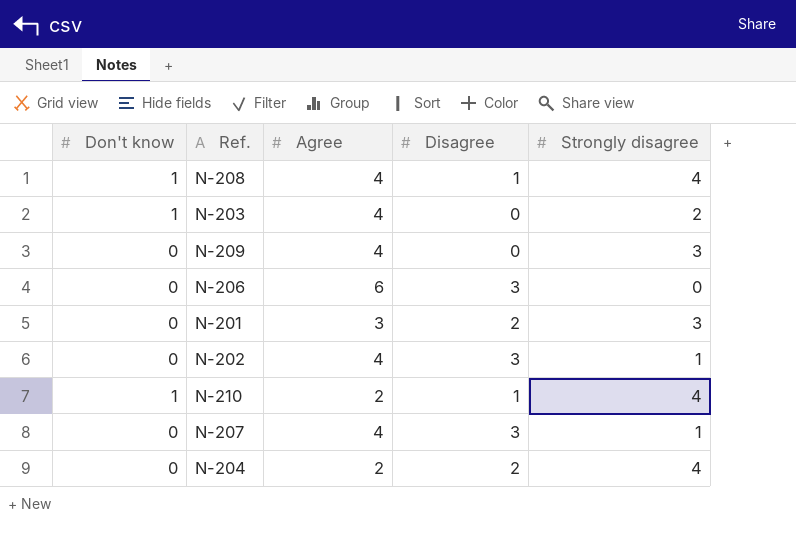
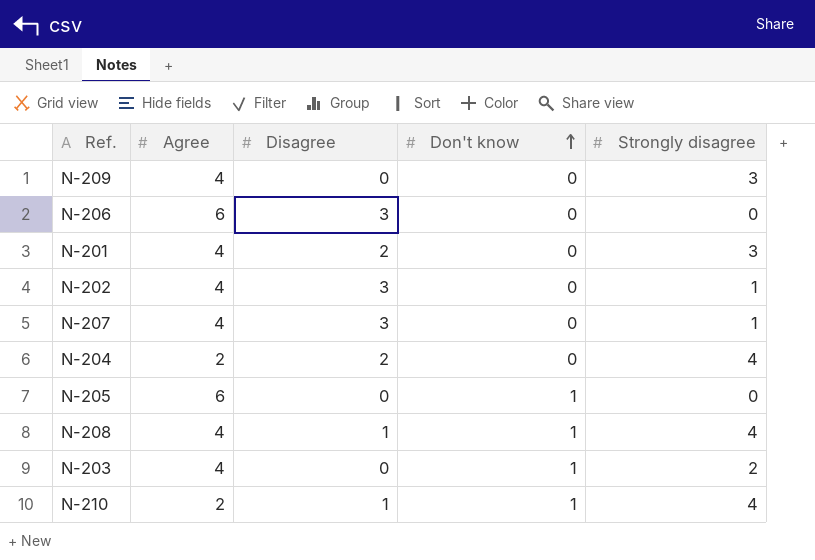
row order: none -> Don't know ascending
column Don't know | position: 1 -> 4
N-201 | Agree: 3 -> 4
row N-205: none -> 6 | 0 | 1 | 0

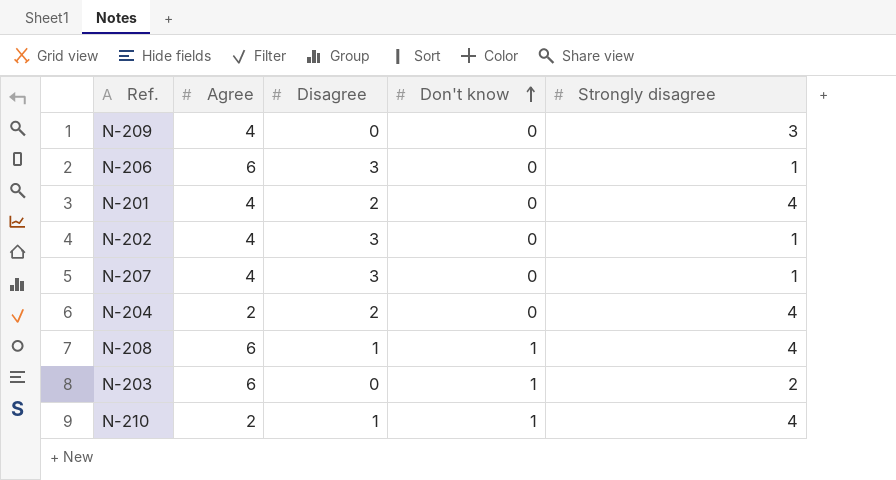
row N-205: 6 | 0 | 1 | 0 -> none
N-206 | Strongly disagree: 0 -> 1
N-201 | Strongly disagree: 3 -> 4
N-208 | Agree: 4 -> 6
N-203 | Agree: 4 -> 6

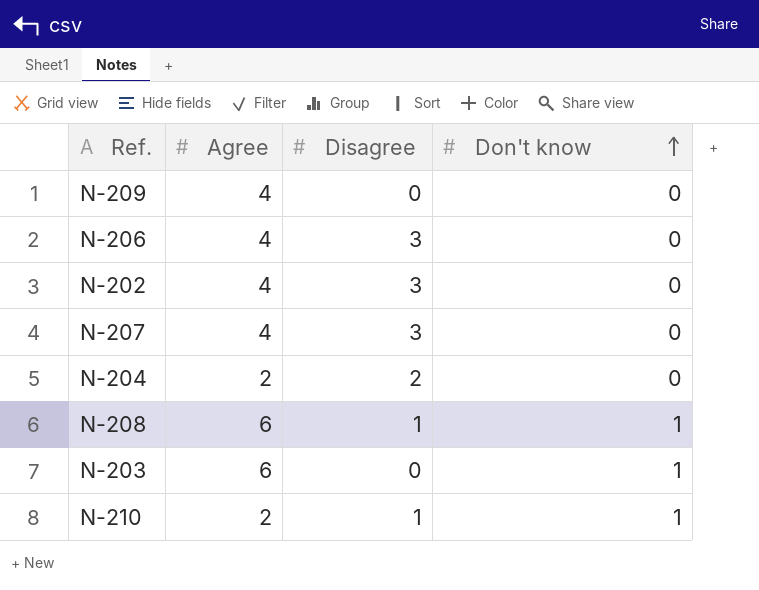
column Strongly disagree | position: 5 -> none
row N-201: 4 | 2 | 0 | 4 -> none
N-206 | Agree: 6 -> 4

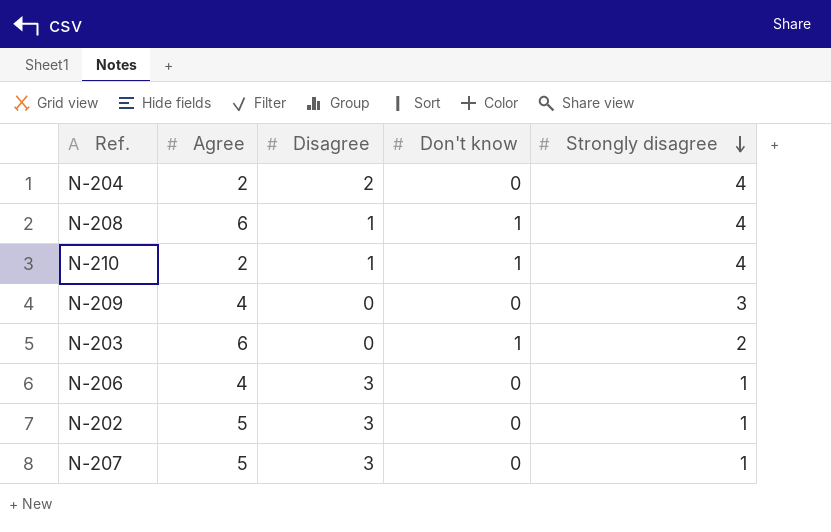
row order: Don't know ascending -> Strongly disagree descending
column Strongly disagree | position: none -> 5
N-202 | Agree: 4 -> 5
N-207 | Agree: 4 -> 5

